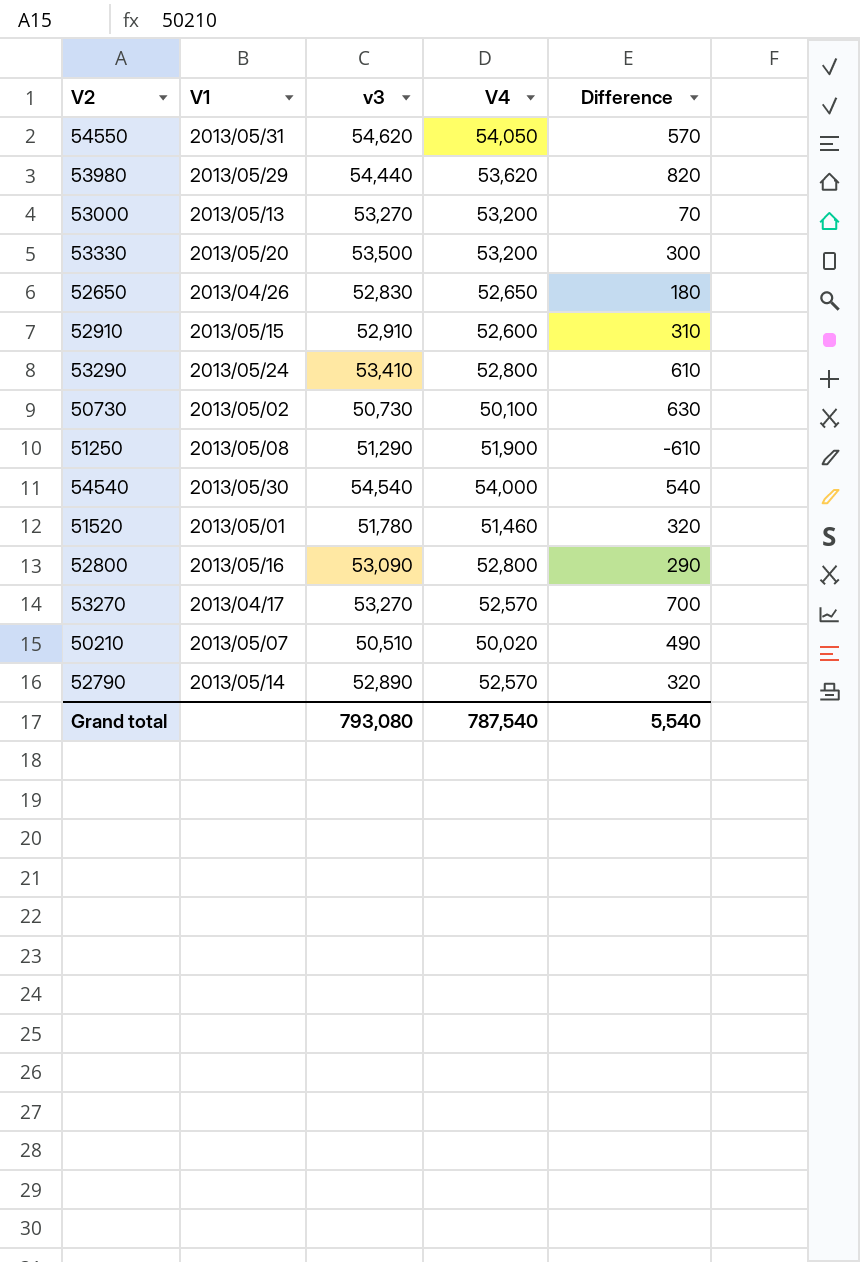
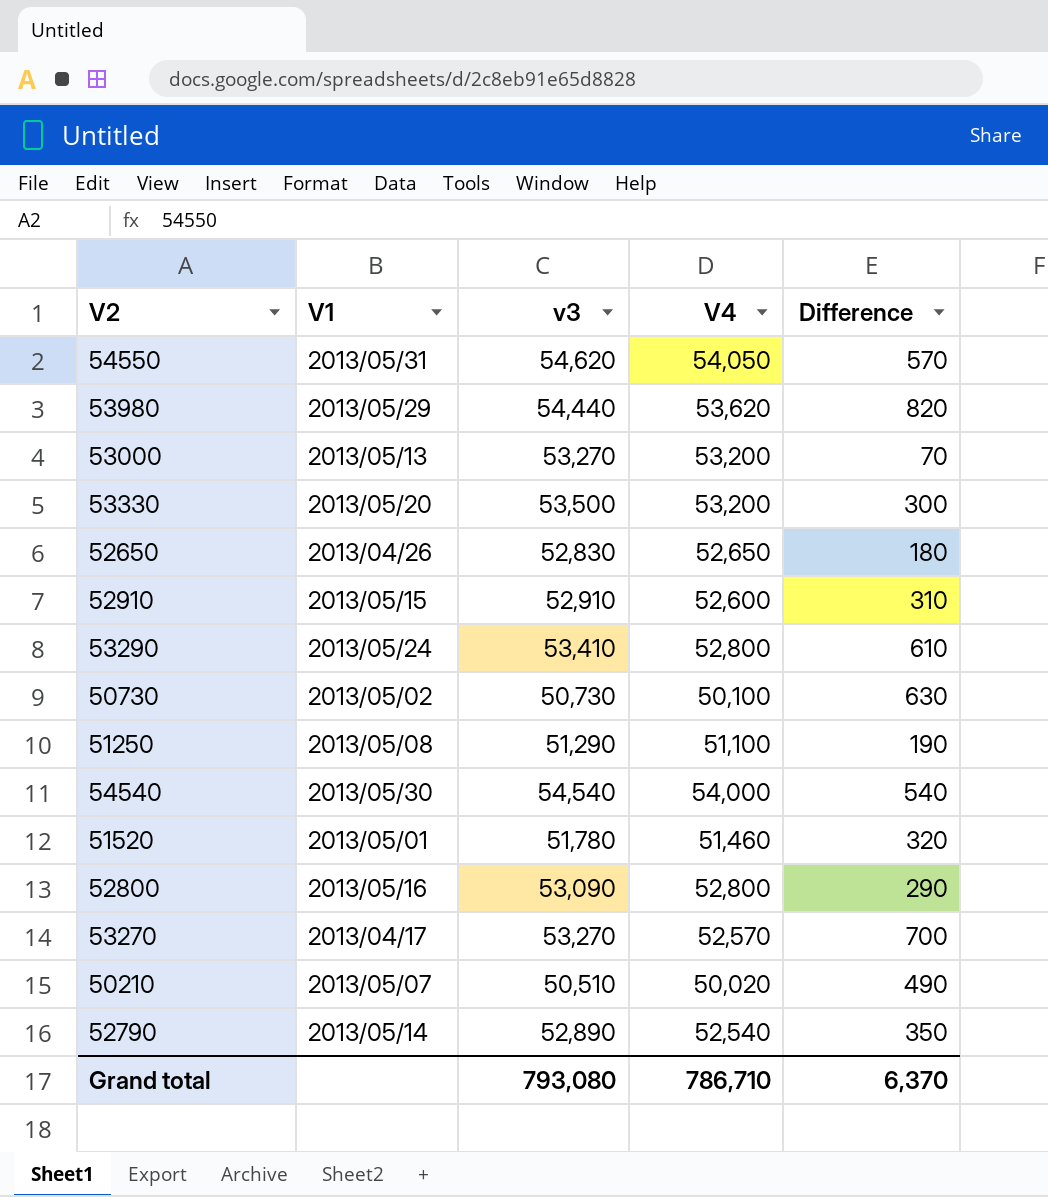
51250 | V4: 51,900 -> 51,100
51250 | Difference: -610 -> 190
52790 | V4: 52,570 -> 52,540
52790 | Difference: 320 -> 350
Grand total | V4: 787,540 -> 786,710
Grand total | Difference: 5,540 -> 6,370

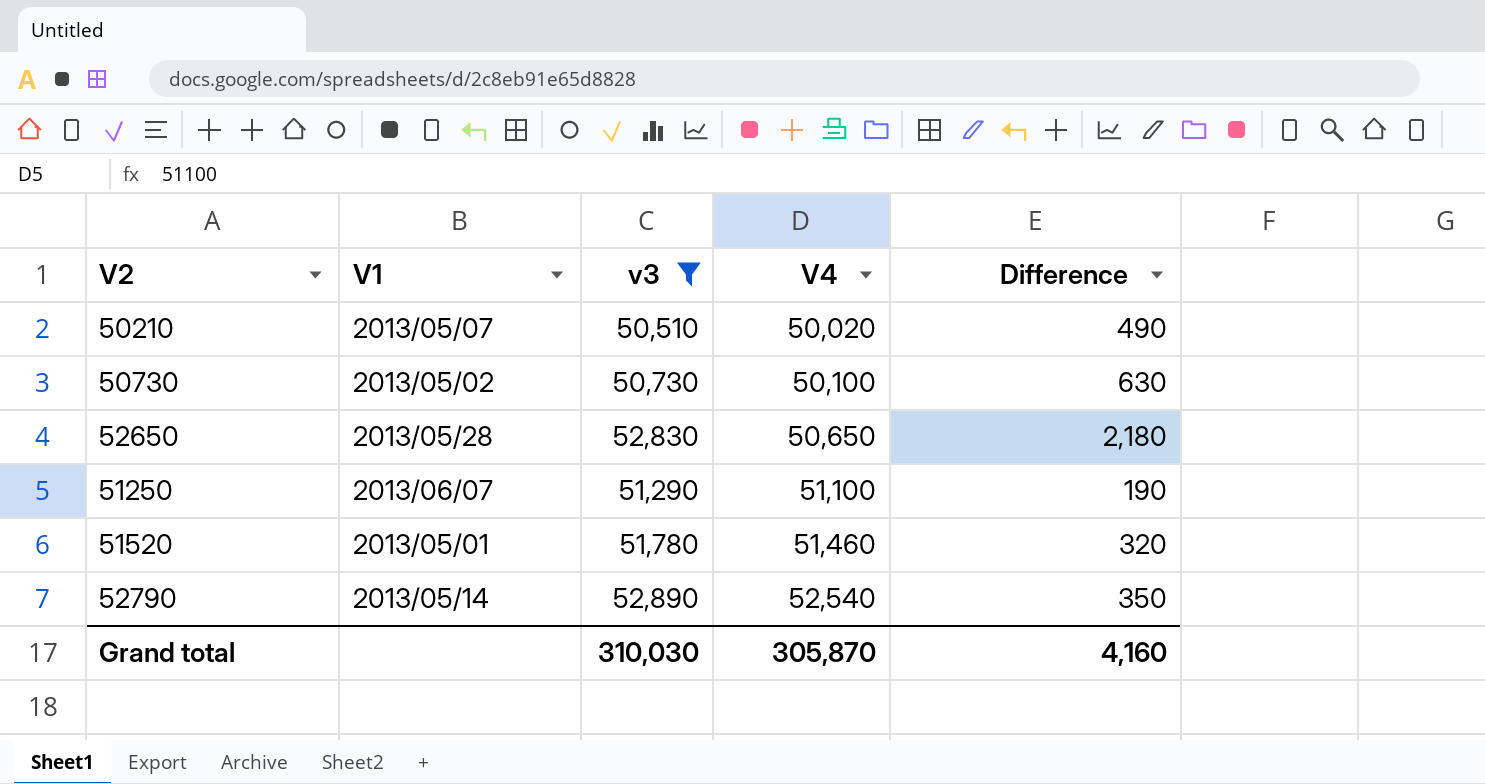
filter: none -> v3 <= 52,890
row order: none -> V4 ascending
52650 | V1: 2013/04/26 -> 2013/05/28
52650 | V4: 52,650 -> 50,650
52650 | Difference: 180 -> 2,180
51250 | V1: 2013/05/08 -> 2013/06/07
Grand total | v3: 793,080 -> 310,030
Grand total | V4: 786,710 -> 305,870
Grand total | Difference: 6,370 -> 4,160

